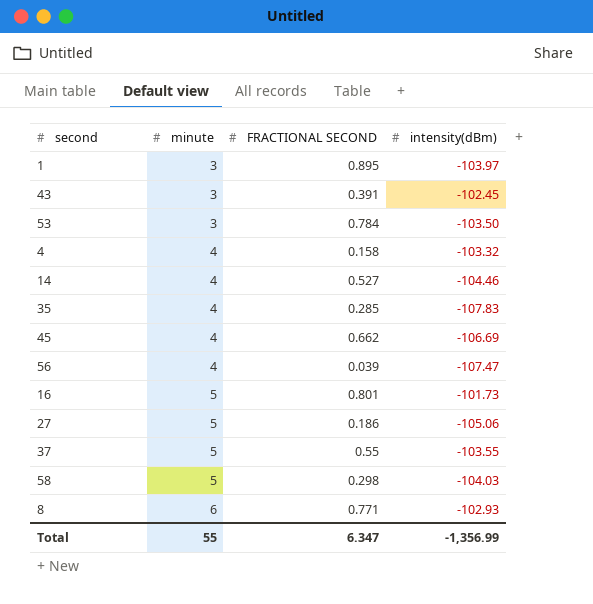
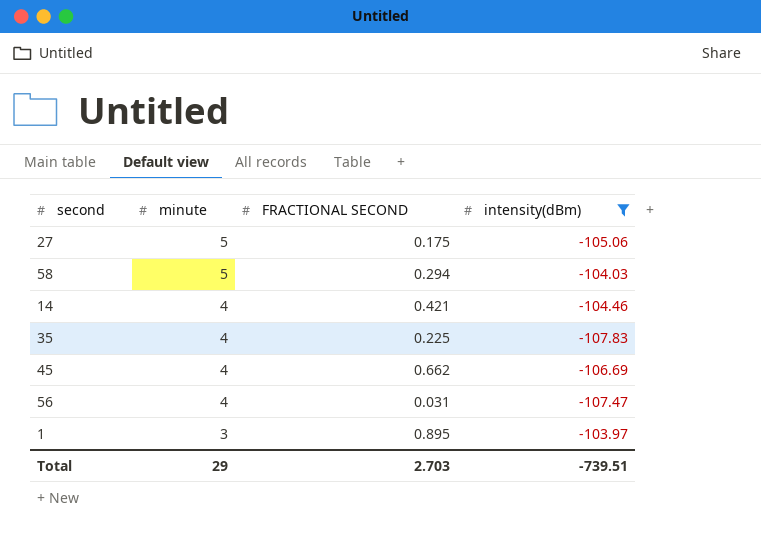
filter: none -> intensity(dBm) <= -103.97
row order: minute ascending -> minute descending
27 | FRACTIONAL SECOND: 0.186 -> 0.175
58 | FRACTIONAL SECOND: 0.298 -> 0.294
14 | FRACTIONAL SECOND: 0.527 -> 0.421
35 | FRACTIONAL SECOND: 0.285 -> 0.225
56 | FRACTIONAL SECOND: 0.039 -> 0.031
Total | minute: 55 -> 29
Total | FRACTIONAL SECOND: 6.347 -> 2.703
Total | intensity(dBm): -1,356.99 -> -739.51

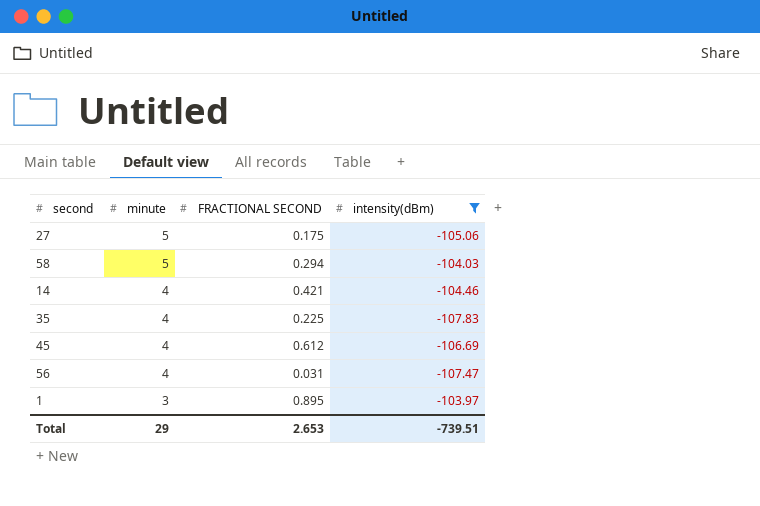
45 | FRACTIONAL SECOND: 0.662 -> 0.612
Total | FRACTIONAL SECOND: 2.703 -> 2.653

